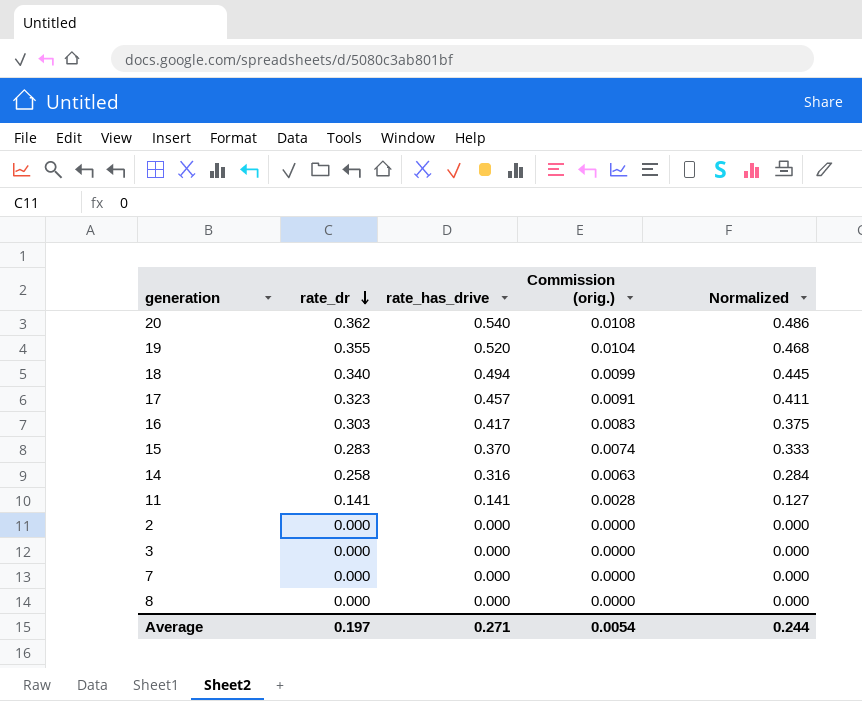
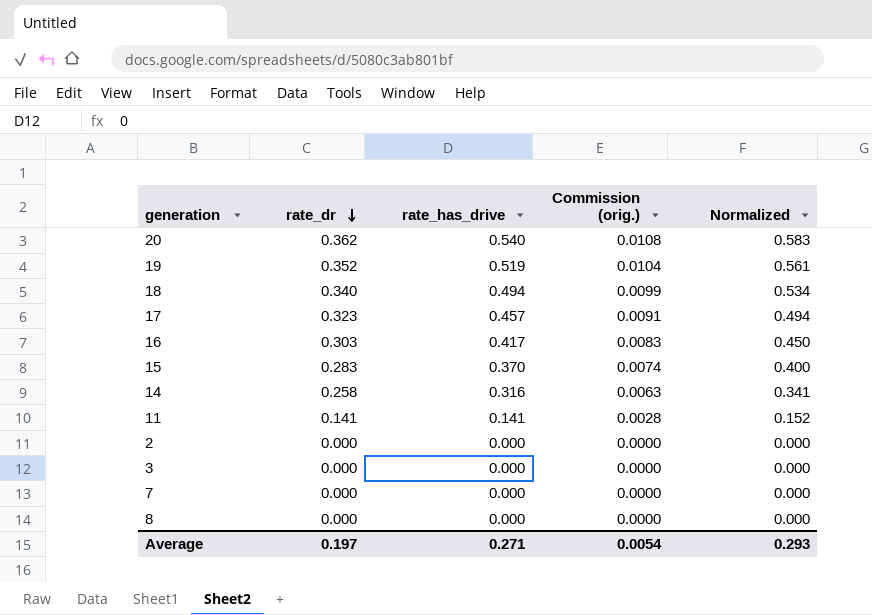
column Normalized | formula: [rate_has_drive] * 0.9 -> [rate_has_drive] * 1.08
19 | rate_dr: 0.355 -> 0.352
19 | rate_has_drive: 0.520 -> 0.519
Average | Normalized: 0.244 -> 0.293

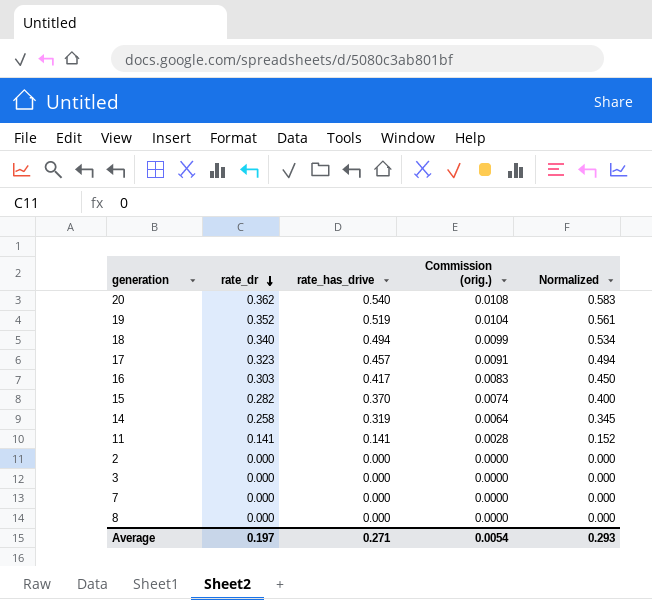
15 | rate_dr: 0.283 -> 0.282
14 | rate_has_drive: 0.316 -> 0.319
14 | Commission (orig.): 0.0063 -> 0.0064
14 | Normalized: 0.341 -> 0.345

